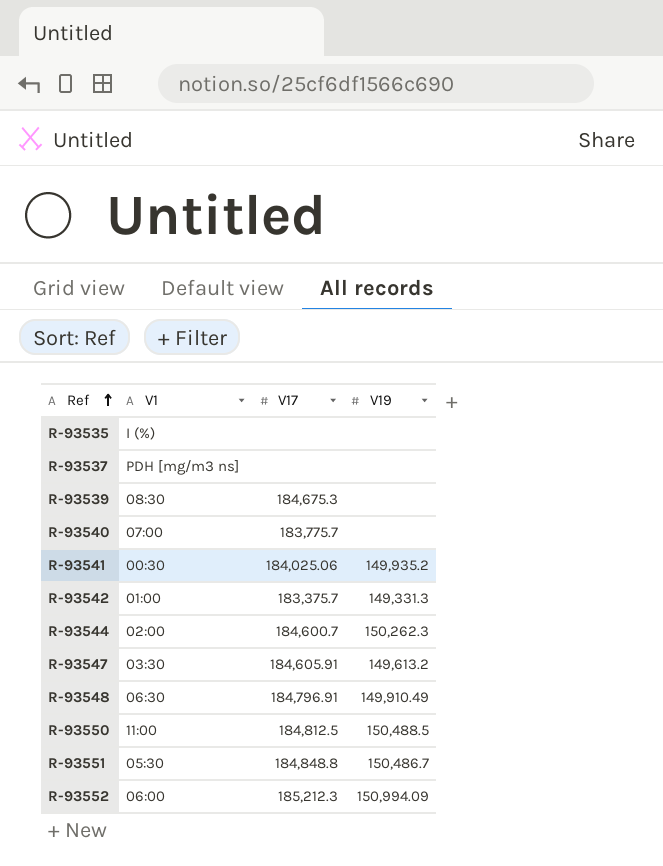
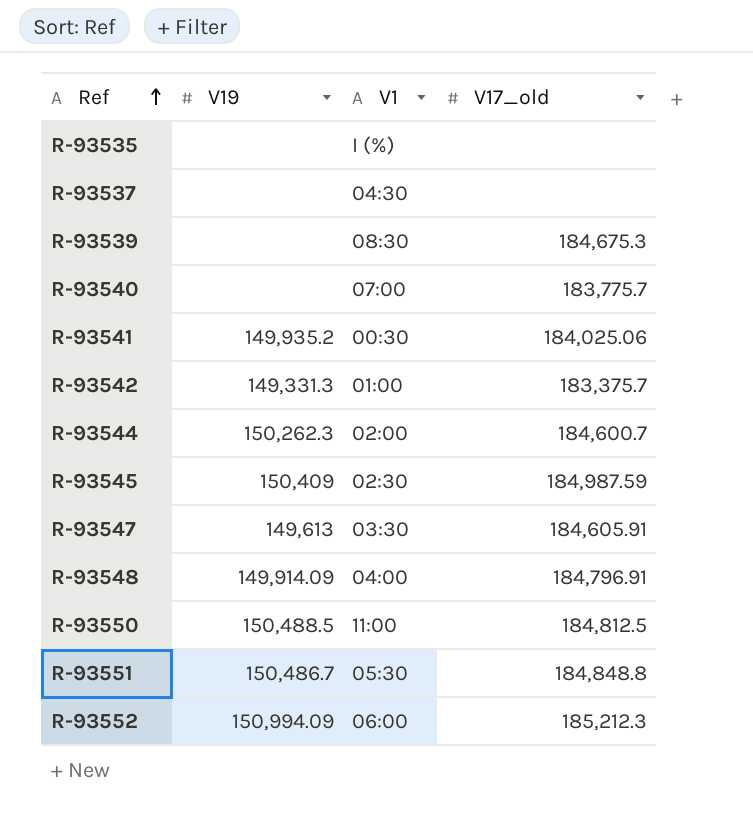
column V19 | position: 4 -> 2
column name: V17 -> V17_old
R-93537 | V1: PDH [mg/m3 ns] -> 04:30
row R-93545: none -> 150,409 | 02:30 | 184,987.59
R-93547 | V19: 149,613.2 -> 149,613
R-93548 | V19: 149,910.49 -> 149,914.09
R-93548 | V1: 06:30 -> 04:00

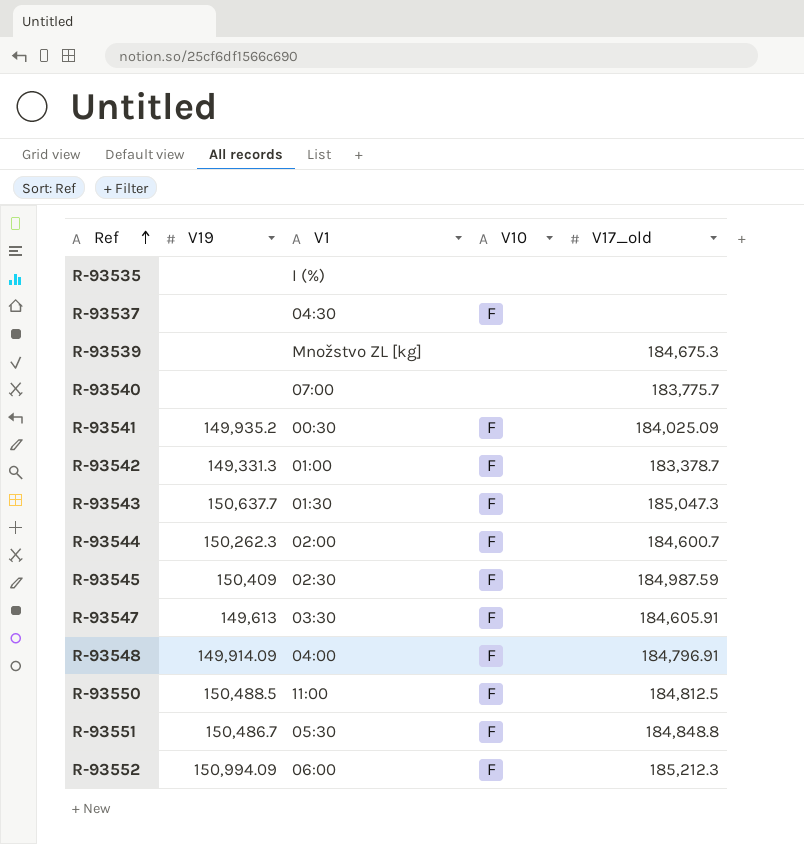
column V10 | position: none -> 4
R-93539 | V1: 08:30 -> Množstvo ZL [kg]
R-93541 | V17_old: 184,025.06 -> 184,025.09
R-93542 | V17_old: 183,375.7 -> 183,378.7
row R-93543: none -> 150,637.7 | 01:30 | F | 185,047.3

